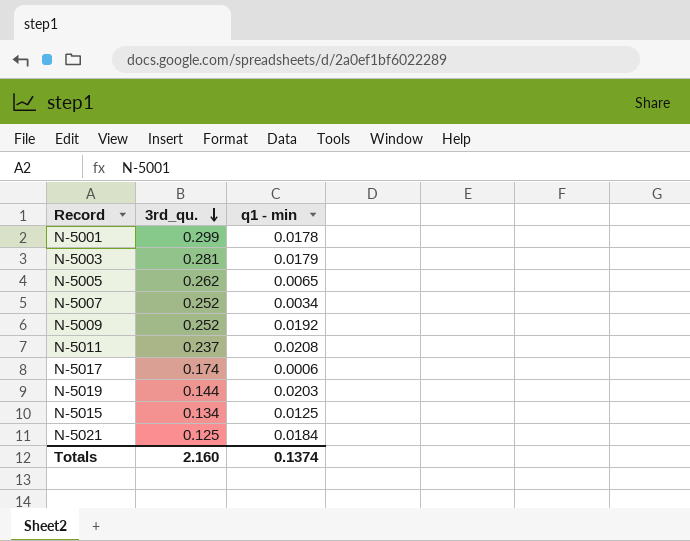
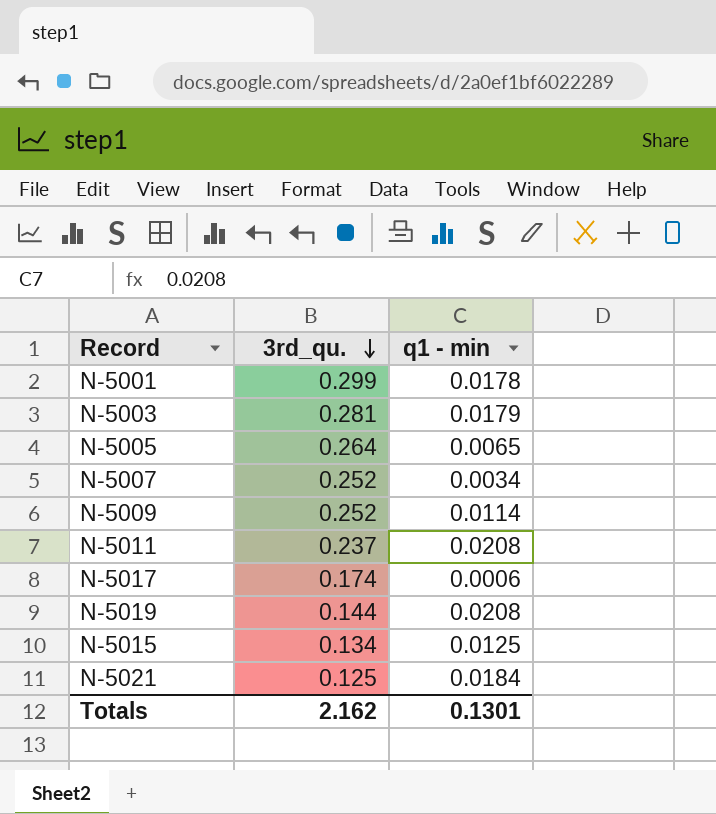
N-5005 | 3rd_qu.: 0.262 -> 0.264
N-5009 | q1 - min: 0.0192 -> 0.0114
N-5019 | q1 - min: 0.0203 -> 0.0208
Totals | 3rd_qu.: 2.160 -> 2.162
Totals | q1 - min: 0.1374 -> 0.1301

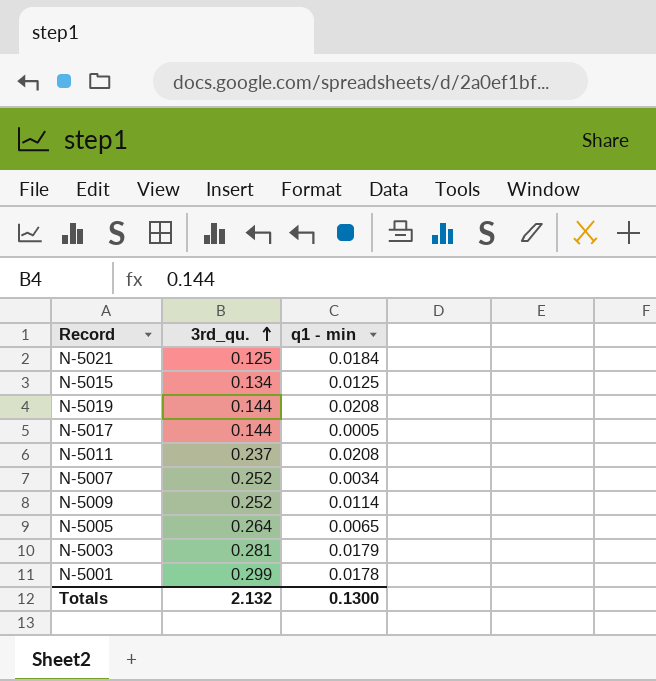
row order: 3rd_qu. descending -> 3rd_qu. ascending
N-5017 | 3rd_qu.: 0.174 -> 0.144
N-5017 | q1 - min: 0.0006 -> 0.0005
Totals | 3rd_qu.: 2.162 -> 2.132
Totals | q1 - min: 0.1301 -> 0.1300

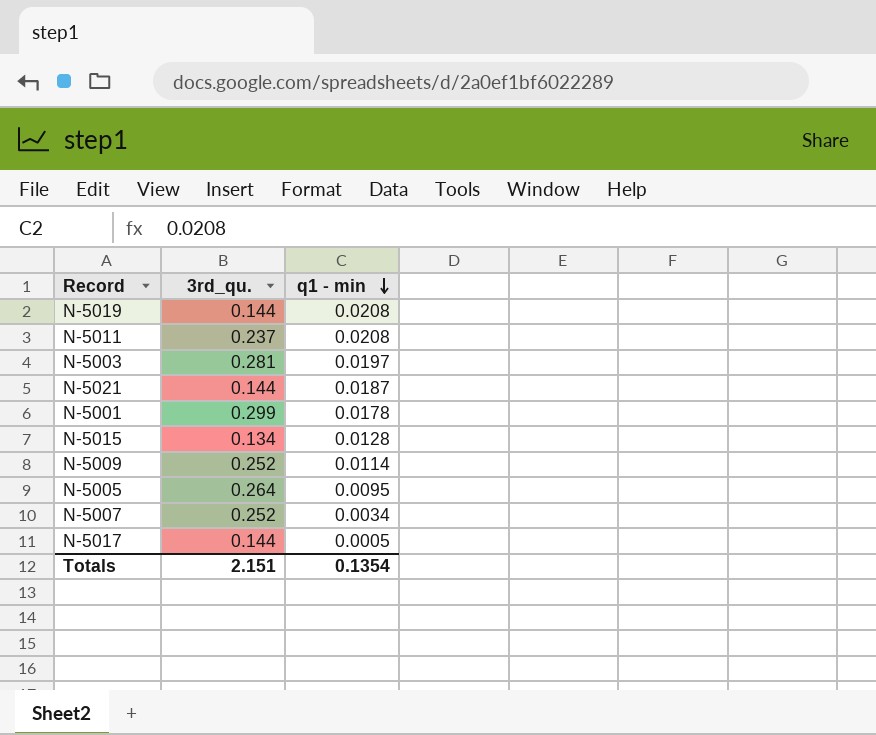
row order: 3rd_qu. ascending -> q1 - min descending
N-5003 | q1 - min: 0.0179 -> 0.0197
N-5021 | 3rd_qu.: 0.125 -> 0.144
N-5021 | q1 - min: 0.0184 -> 0.0187
N-5015 | q1 - min: 0.0125 -> 0.0128
N-5005 | q1 - min: 0.0065 -> 0.0095
Totals | 3rd_qu.: 2.132 -> 2.151
Totals | q1 - min: 0.1300 -> 0.1354

